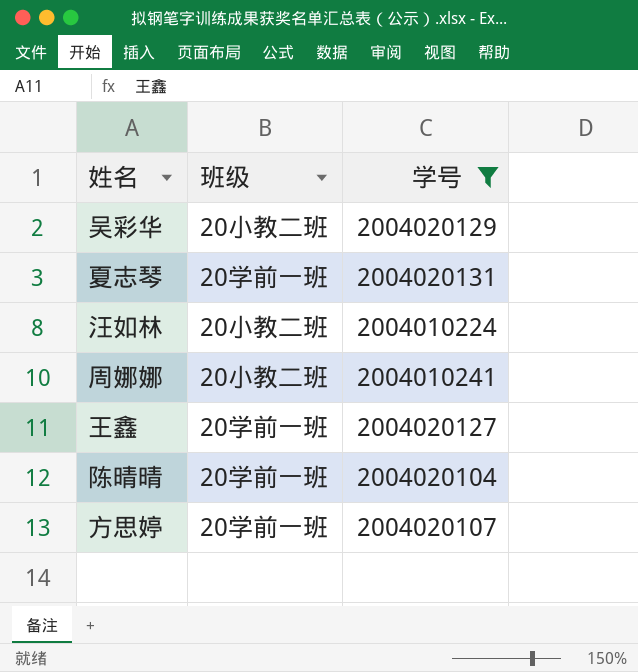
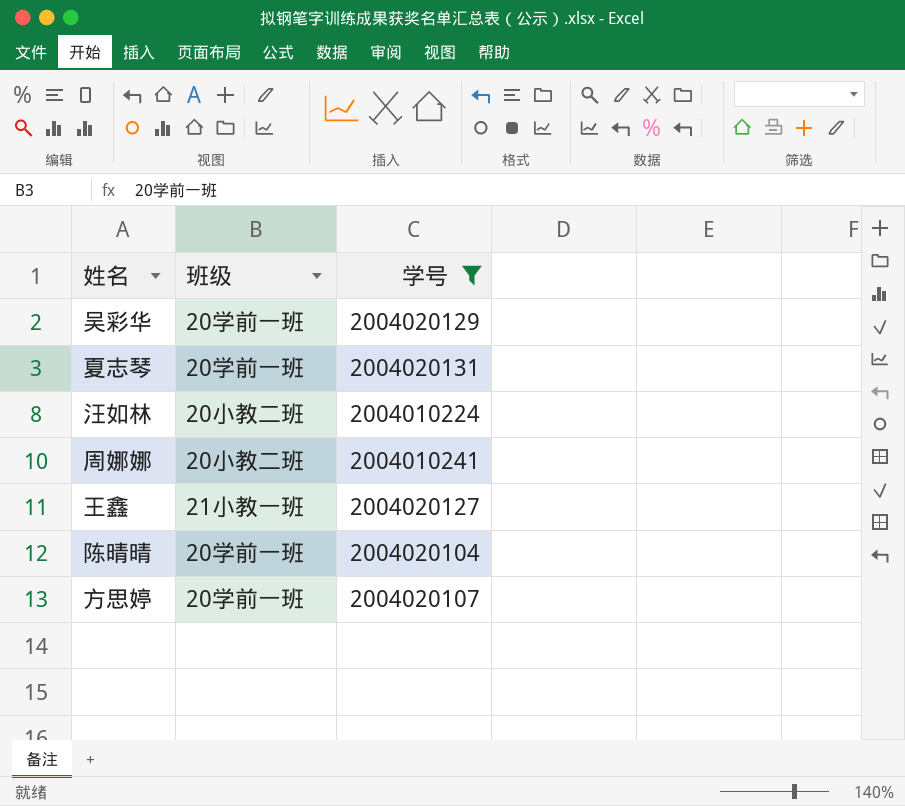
吴彩华 | 班级: 20小教二班 -> 20学前一班
王鑫 | 班级: 20学前一班 -> 21小教一班

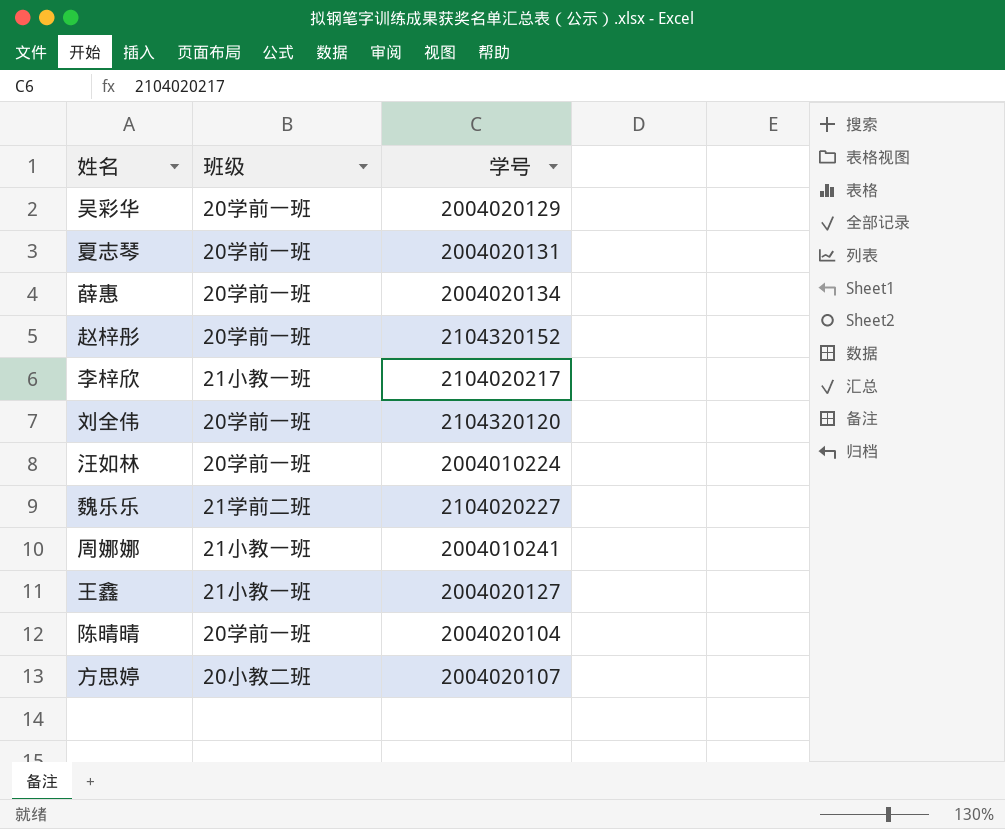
filter: 学号 <= 2004020131 -> none
汪如林 | 班级: 20小教二班 -> 20学前一班
周娜娜 | 班级: 20小教二班 -> 21小教一班
方思婷 | 班级: 20学前一班 -> 20小教二班

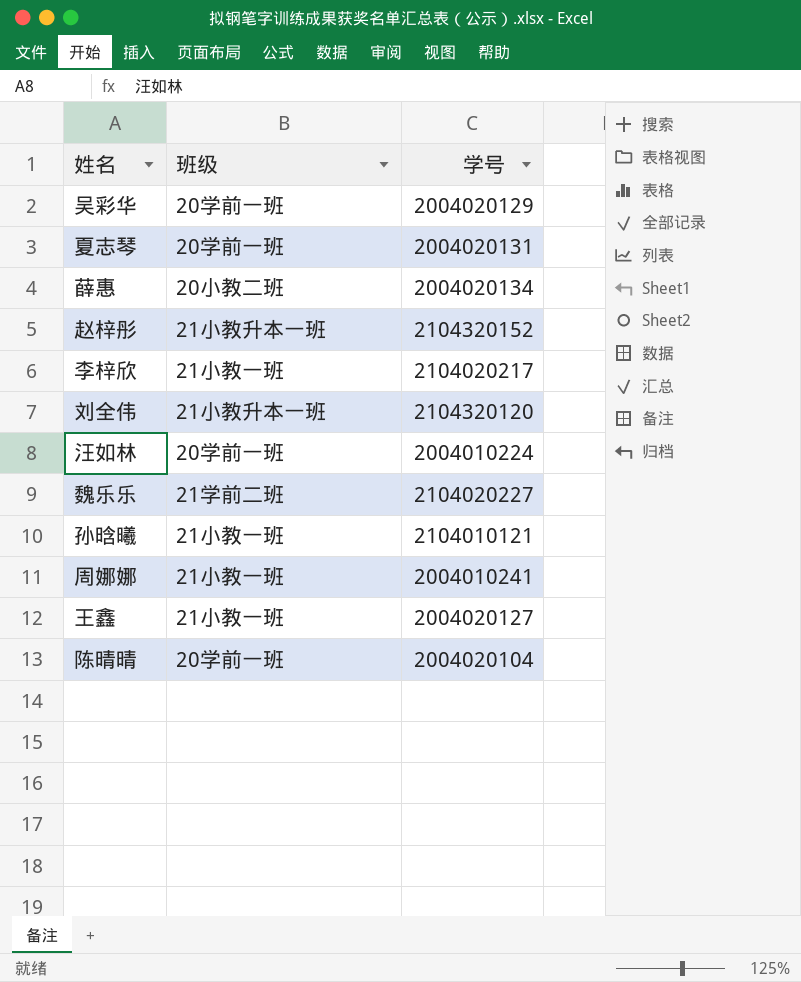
row 方思婷: 20小教二班 | 2004020107 -> none
薛惠 | 班级: 20学前一班 -> 20小教二班
赵梓彤 | 班级: 20学前一班 -> 21小教升本一班
刘全伟 | 班级: 20学前一班 -> 21小教升本一班
row 孙晗曦: none -> 21小教一班 | 2104010121

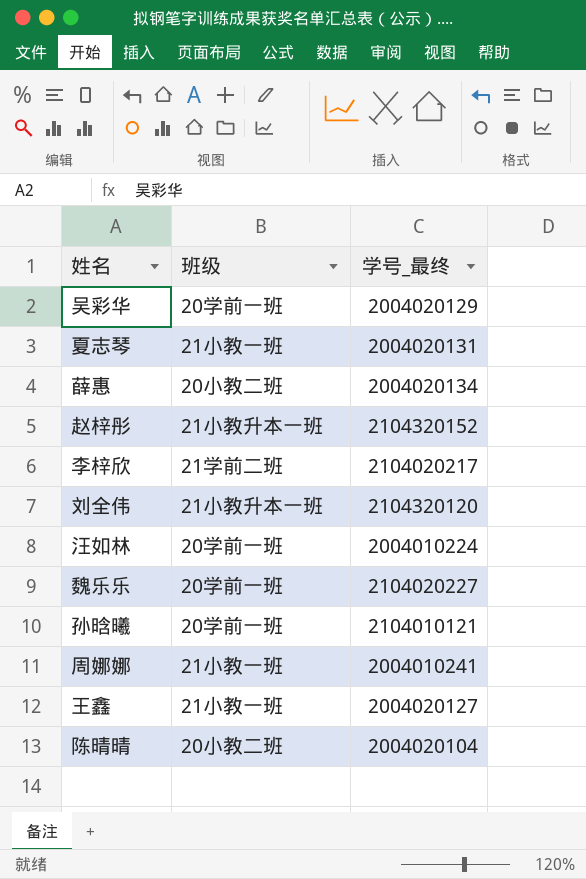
column name: 学号 -> 学号_最终
夏志琴 | 班级: 20学前一班 -> 21小教一班
李梓欣 | 班级: 21小教一班 -> 21学前二班
魏乐乐 | 班级: 21学前二班 -> 20学前一班
孙晗曦 | 班级: 21小教一班 -> 20学前一班
陈晴晴 | 班级: 20学前一班 -> 20小教二班

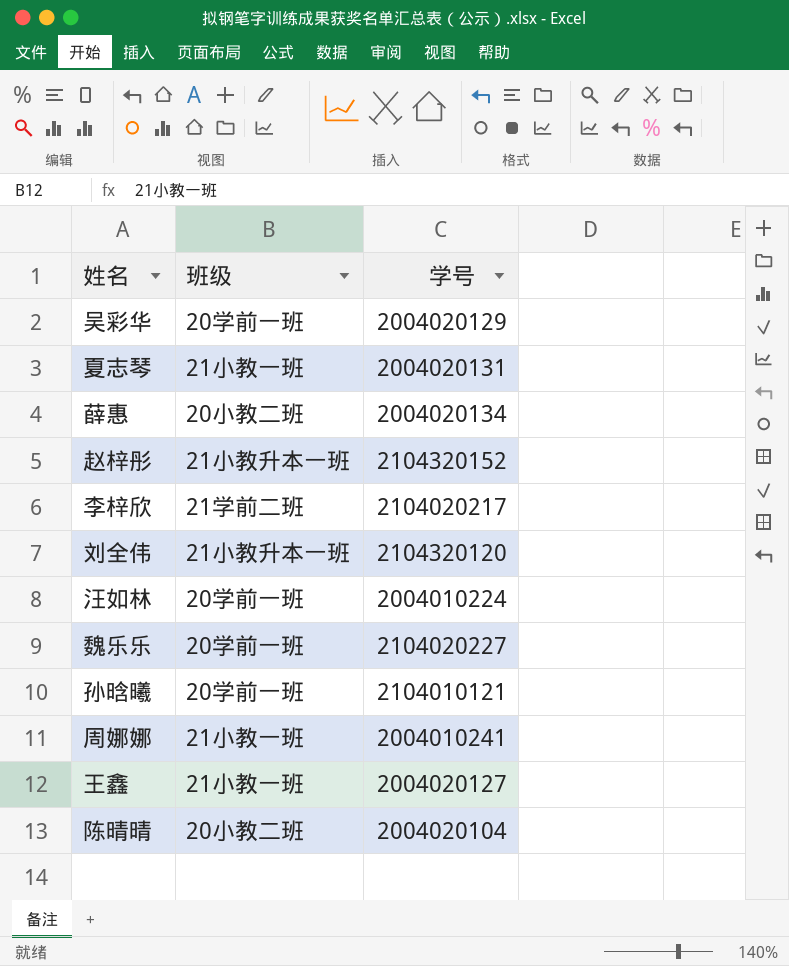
column name: 学号_最终 -> 学号

